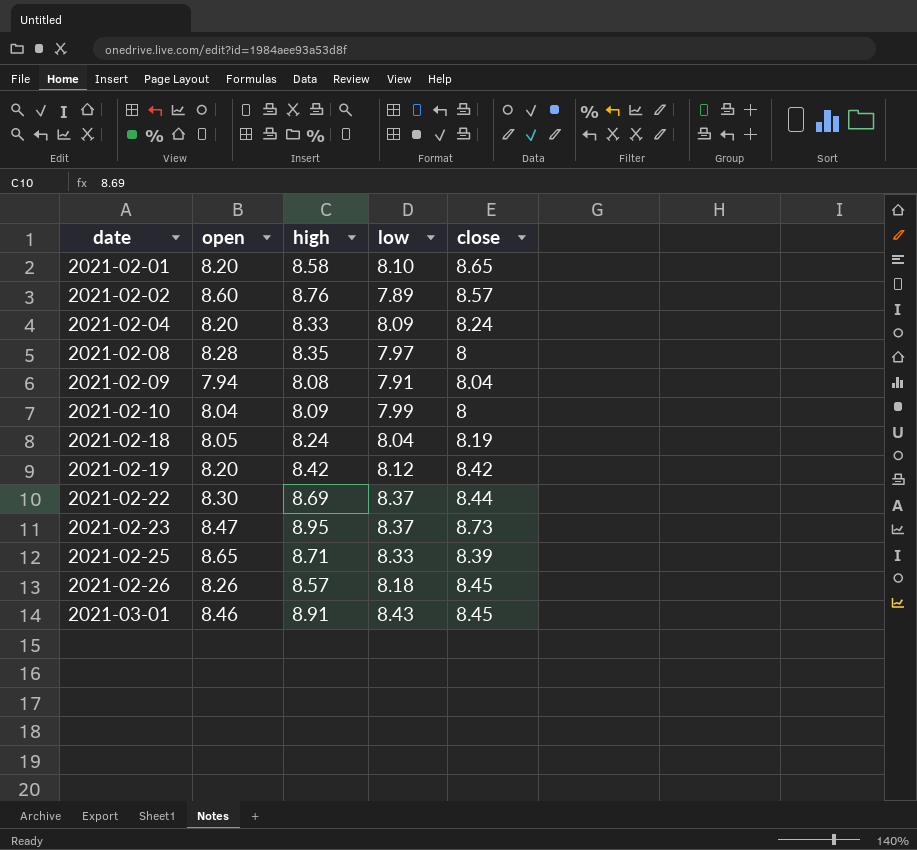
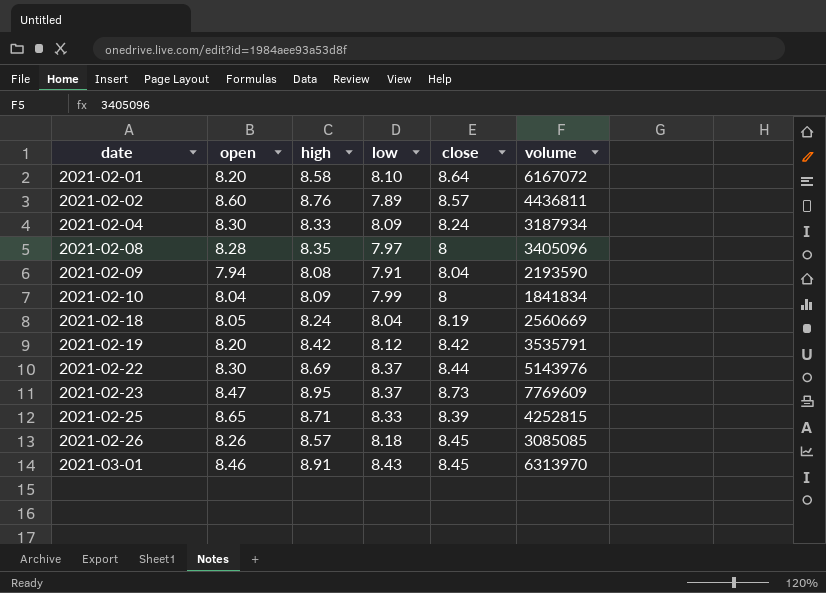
column volume | position: none -> 6
2021-02-01 | close: 8.65 -> 8.64
2021-02-04 | open: 8.20 -> 8.30

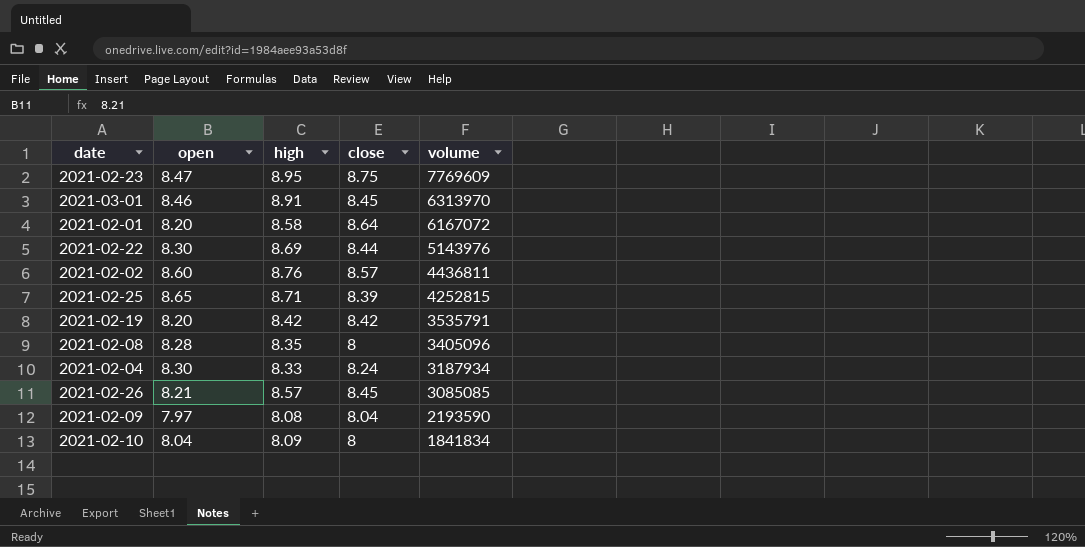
row order: date ascending -> volume descending
column low | position: 4 -> none
row 2021-02-18: 8.05 | 8.24 | 8.04 | 8.19 | 2560669 -> none
2021-02-23 | close: 8.73 -> 8.75
2021-02-26 | open: 8.26 -> 8.21
2021-02-09 | open: 7.94 -> 7.97

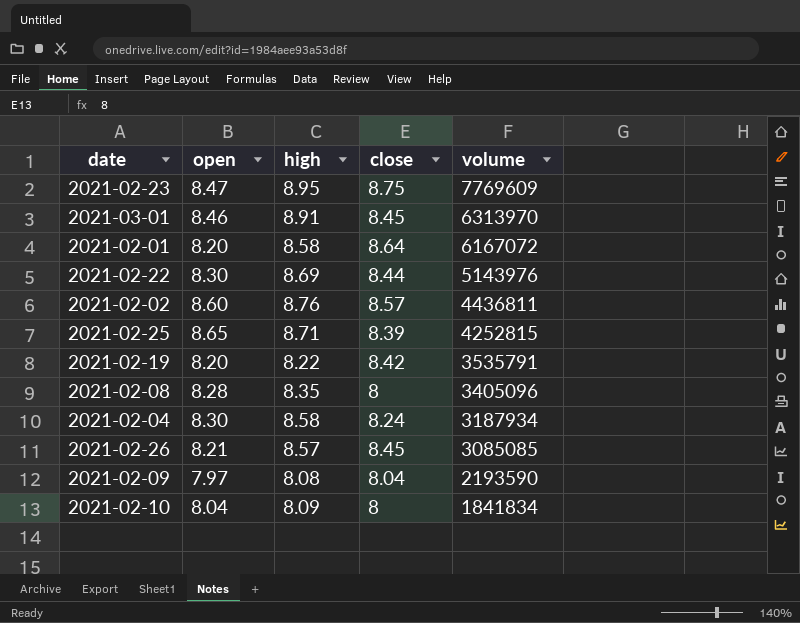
2021-02-19 | high: 8.42 -> 8.22
2021-02-04 | high: 8.33 -> 8.58

